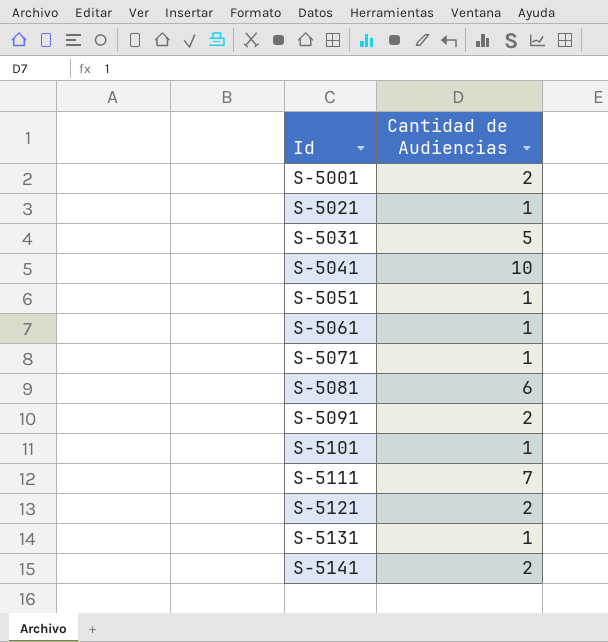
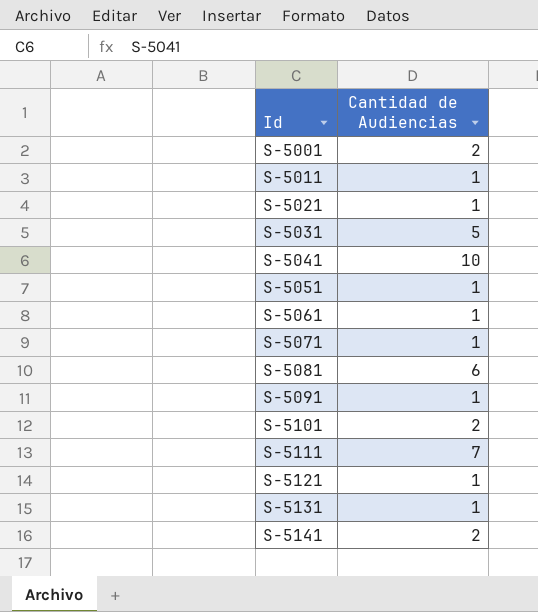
row S-5011: none -> 1
S-5091 | Cantidad de Audiencias: 2 -> 1
S-5101 | Cantidad de Audiencias: 1 -> 2
S-5121 | Cantidad de Audiencias: 2 -> 1

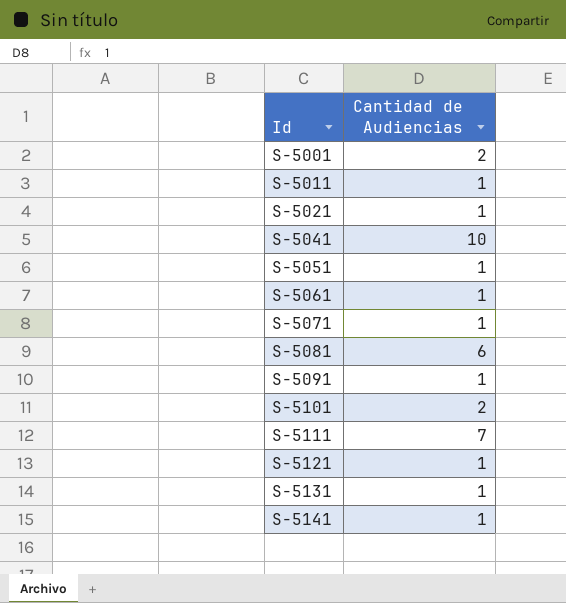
row S-5031: 5 -> none
S-5141 | Cantidad de Audiencias: 2 -> 1

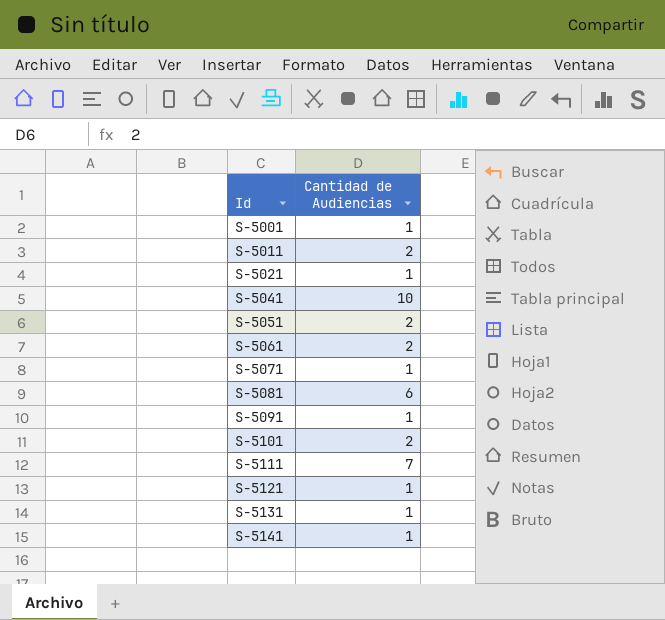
S-5001 | Cantidad de Audiencias: 2 -> 1
S-5011 | Cantidad de Audiencias: 1 -> 2
S-5051 | Cantidad de Audiencias: 1 -> 2
S-5061 | Cantidad de Audiencias: 1 -> 2

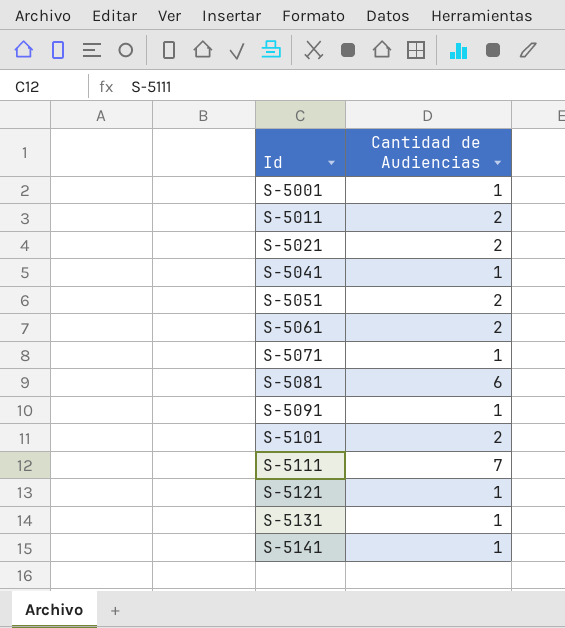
S-5021 | Cantidad de Audiencias: 1 -> 2
S-5041 | Cantidad de Audiencias: 10 -> 1

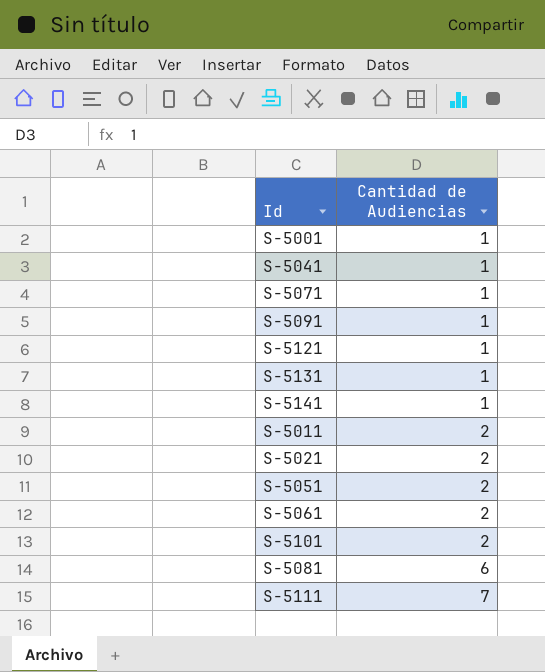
row order: Id ascending -> Cantidad de Audiencias ascending

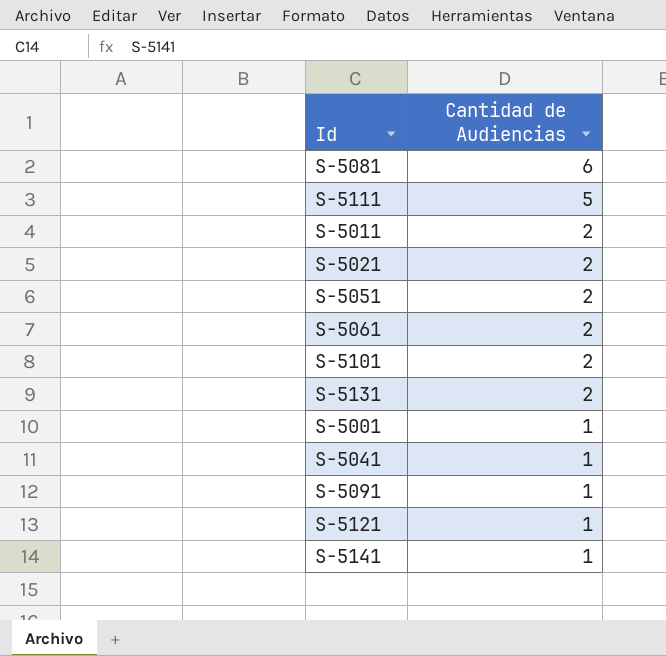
row order: Cantidad de Audiencias ascending -> Cantidad de Audiencias descending
row S-5071: 1 -> none
S-5111 | Cantidad de Audiencias: 7 -> 5
S-5131 | Cantidad de Audiencias: 1 -> 2

